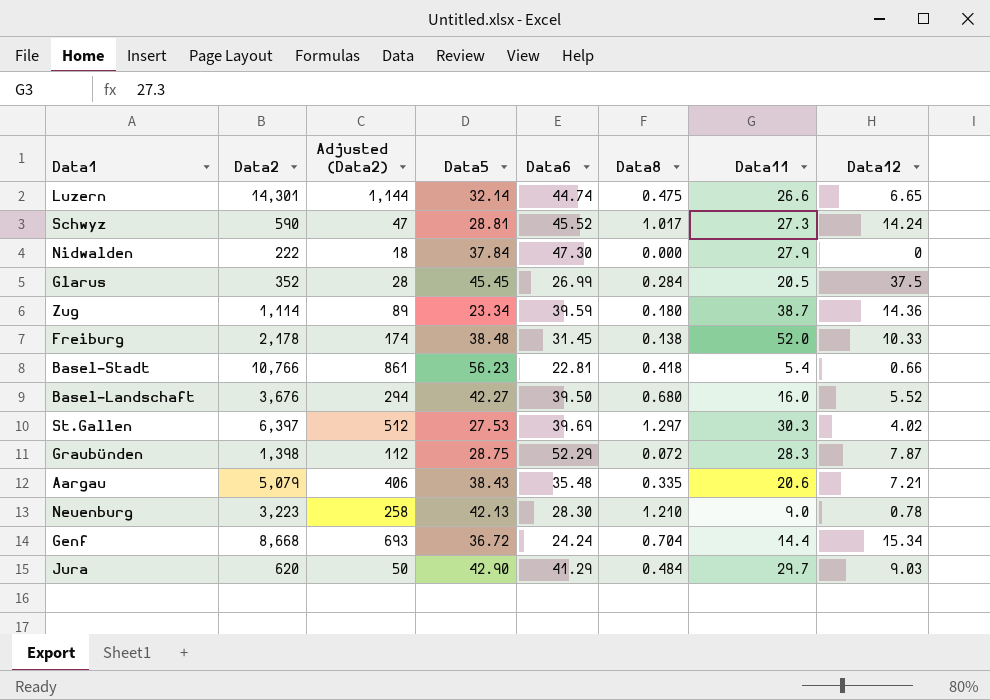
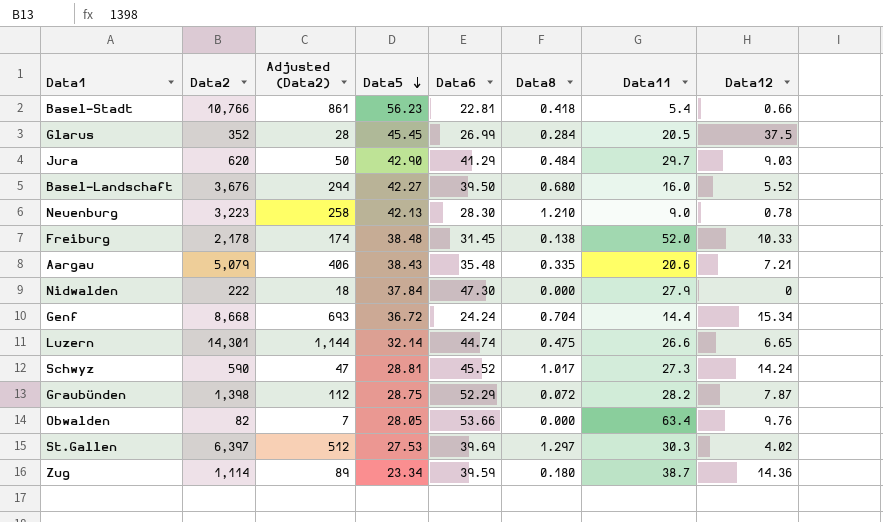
row order: none -> Data5 descending
Graubünden | Data11: 28.3 -> 28.2
row Obwalden: none -> 82 | 7 | 28.05 | 53.66 | 0.000 | 63.4 | 9.76

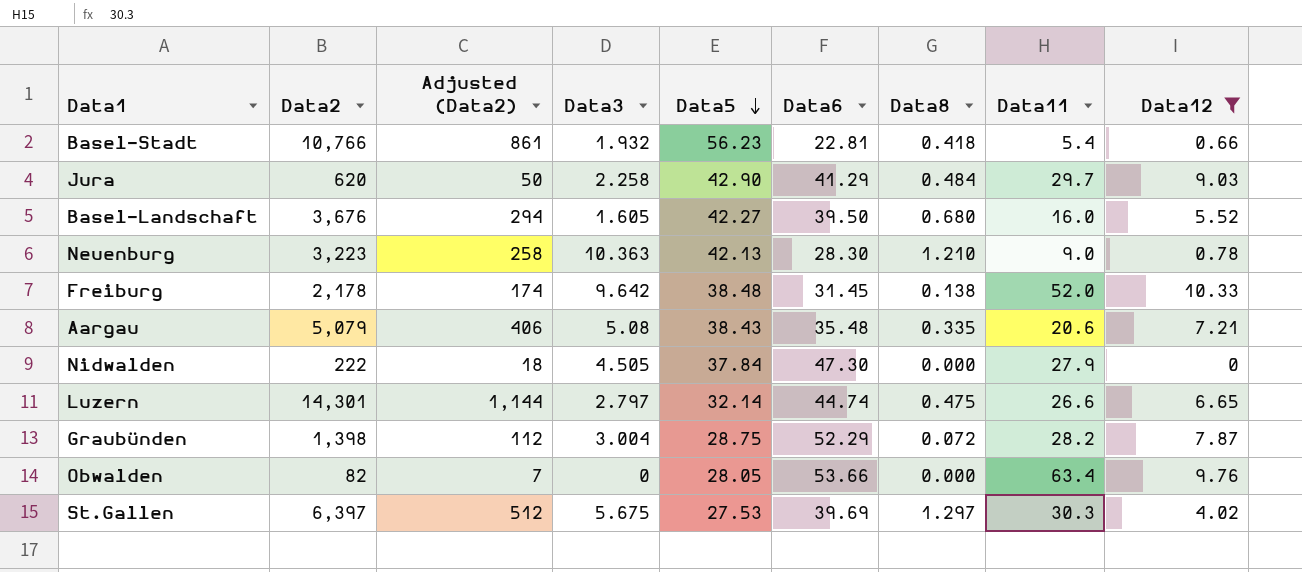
filter: none -> Data12 <= 10.33
column Data3 | position: none -> 4

